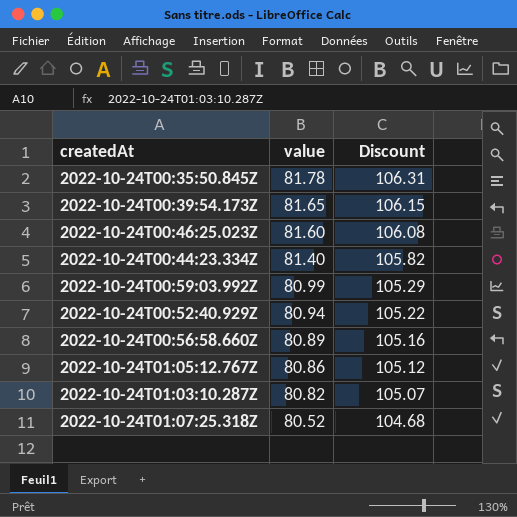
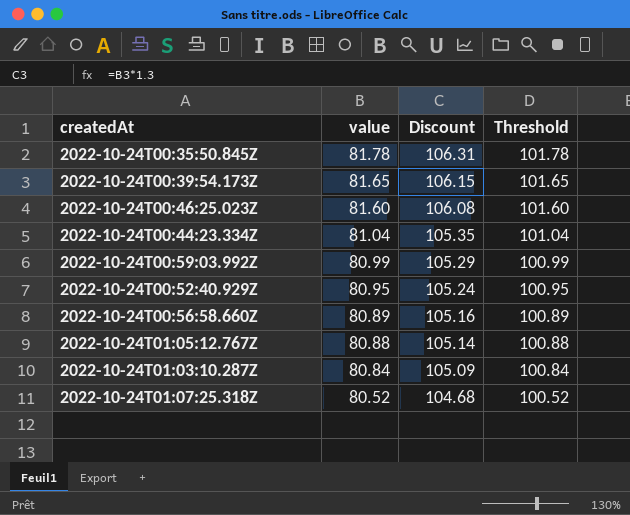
column Threshold | formula: none -> [value] + 20
2022-10-24T00:44:23.334Z | value: 81.40 -> 81.04
2022-10-24T00:44:23.334Z | Discount: 105.82 -> 105.35
2022-10-24T00:52:40.929Z | value: 80.94 -> 80.95
2022-10-24T00:52:40.929Z | Discount: 105.22 -> 105.24
2022-10-24T01:05:12.767Z | value: 80.86 -> 80.88
2022-10-24T01:05:12.767Z | Discount: 105.12 -> 105.14
2022-10-24T01:03:10.287Z | value: 80.82 -> 80.84
2022-10-24T01:03:10.287Z | Discount: 105.07 -> 105.09

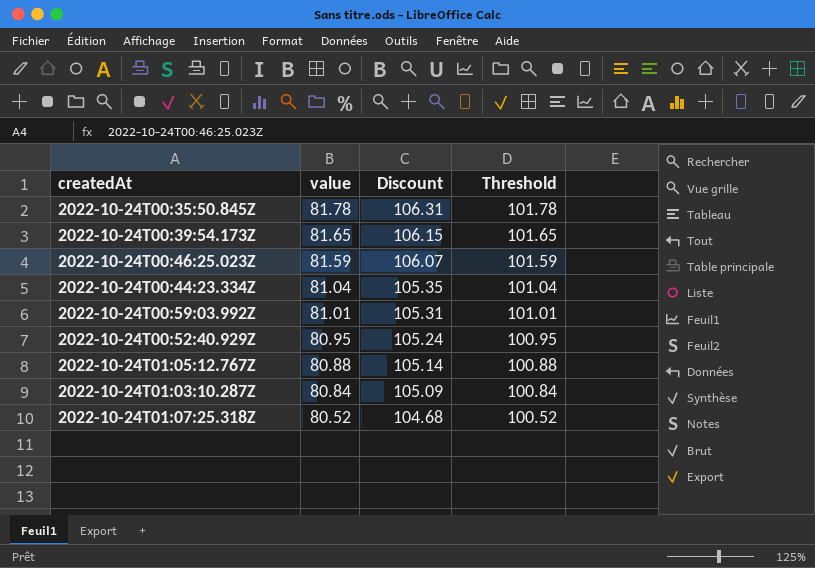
row 2022-10-24T00:56:58.660Z: 80.89 | 105.16 | 100.89 -> none
2022-10-24T00:46:25.023Z | value: 81.60 -> 81.59
2022-10-24T00:46:25.023Z | Discount: 106.08 -> 106.07
2022-10-24T00:46:25.023Z | Threshold: 101.60 -> 101.59
2022-10-24T00:59:03.992Z | value: 80.99 -> 81.01
2022-10-24T00:59:03.992Z | Discount: 105.29 -> 105.31
2022-10-24T00:59:03.992Z | Threshold: 100.99 -> 101.01

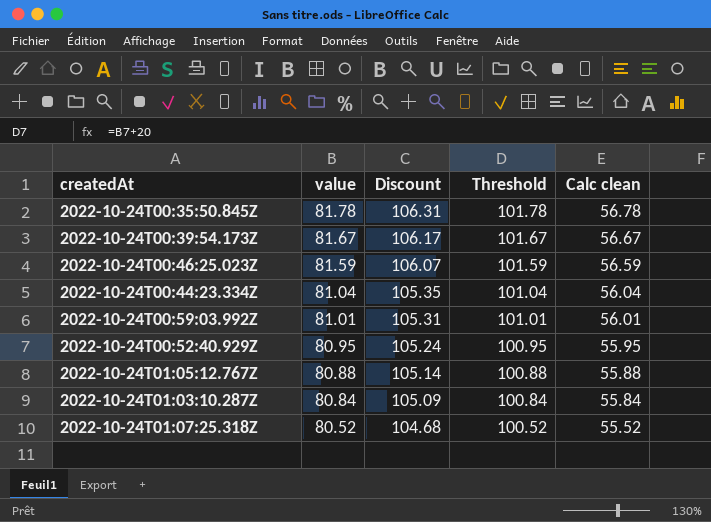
column Calc clean | formula: none -> [value] - 25
2022-10-24T00:39:54.173Z | value: 81.65 -> 81.67
2022-10-24T00:39:54.173Z | Discount: 106.15 -> 106.17
2022-10-24T00:39:54.173Z | Threshold: 101.65 -> 101.67

